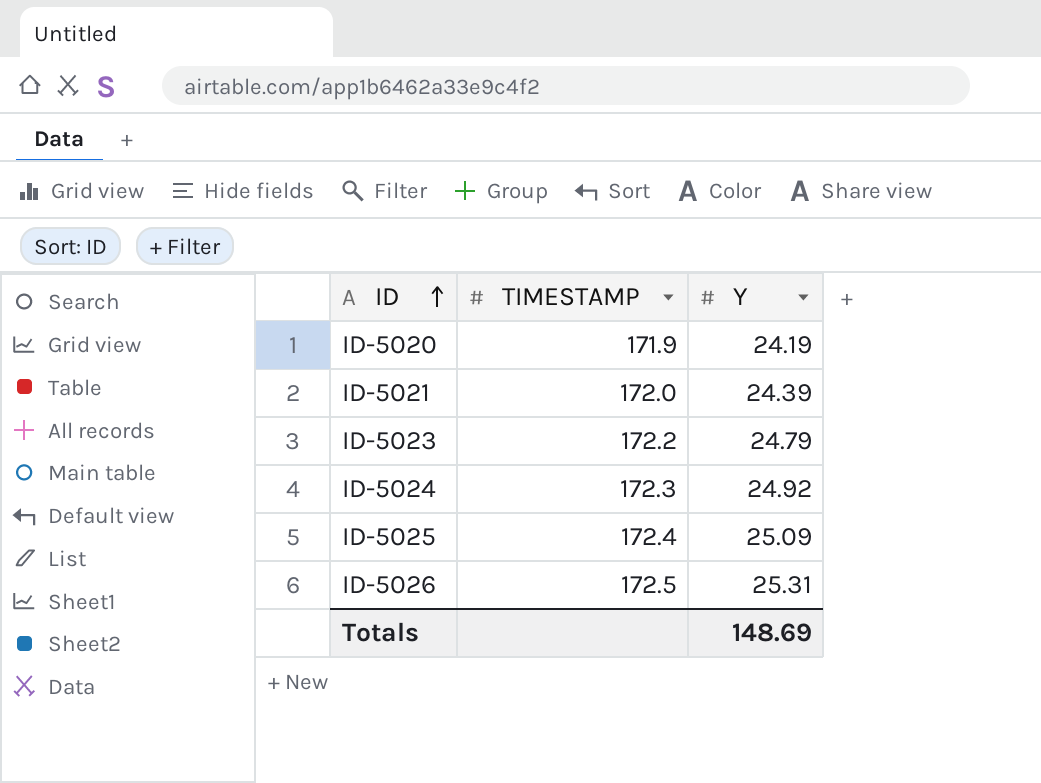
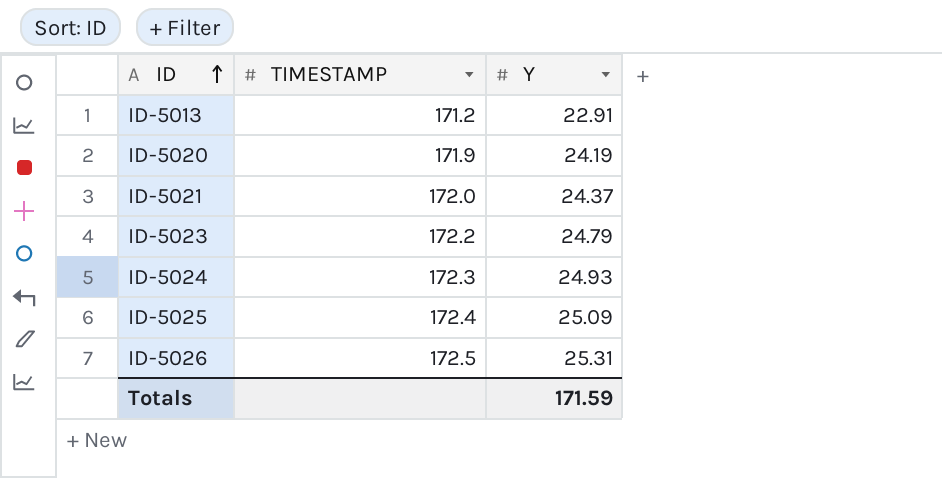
row ID-5013: none -> 171.2 | 22.91
ID-5021 | Y: 24.39 -> 24.37
ID-5024 | Y: 24.92 -> 24.93
Totals | Y: 148.69 -> 171.59

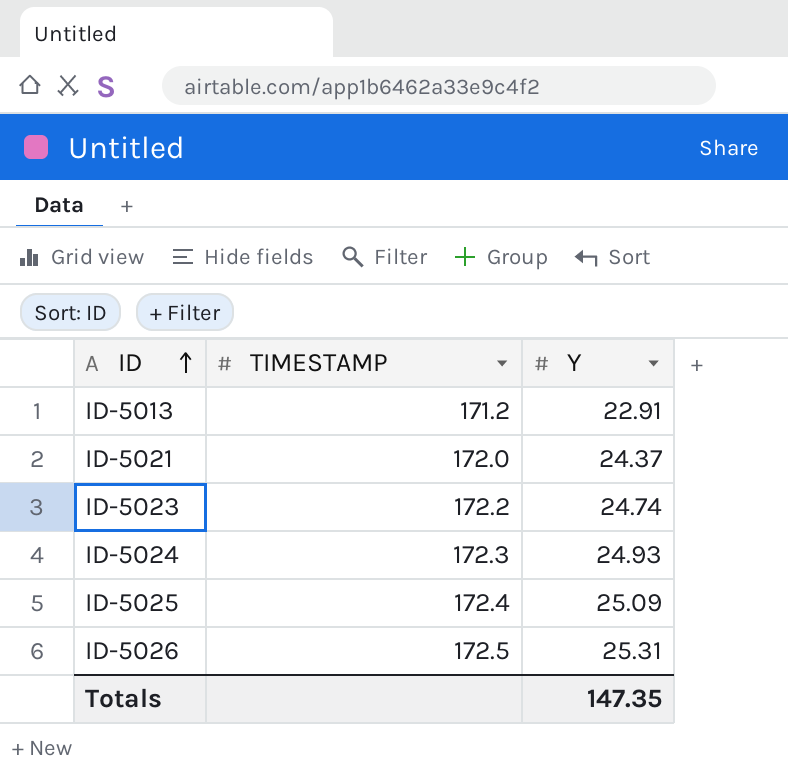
row ID-5020: 171.9 | 24.19 -> none
ID-5023 | Y: 24.79 -> 24.74
Totals | Y: 171.59 -> 147.35

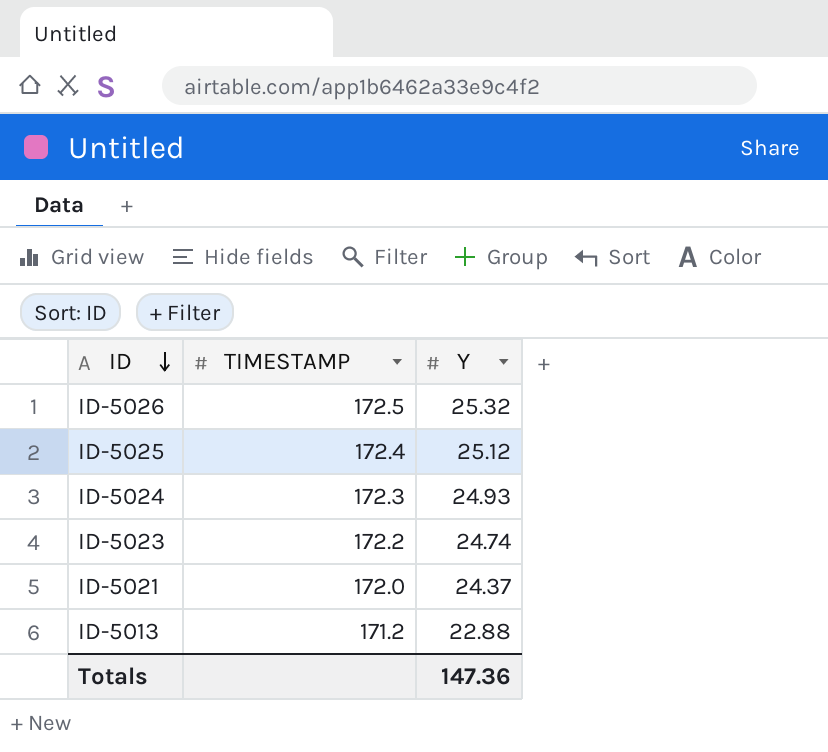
row order: ID ascending -> ID descending
ID-5026 | Y: 25.31 -> 25.32
ID-5025 | Y: 25.09 -> 25.12
ID-5013 | Y: 22.91 -> 22.88
Totals | Y: 147.35 -> 147.36

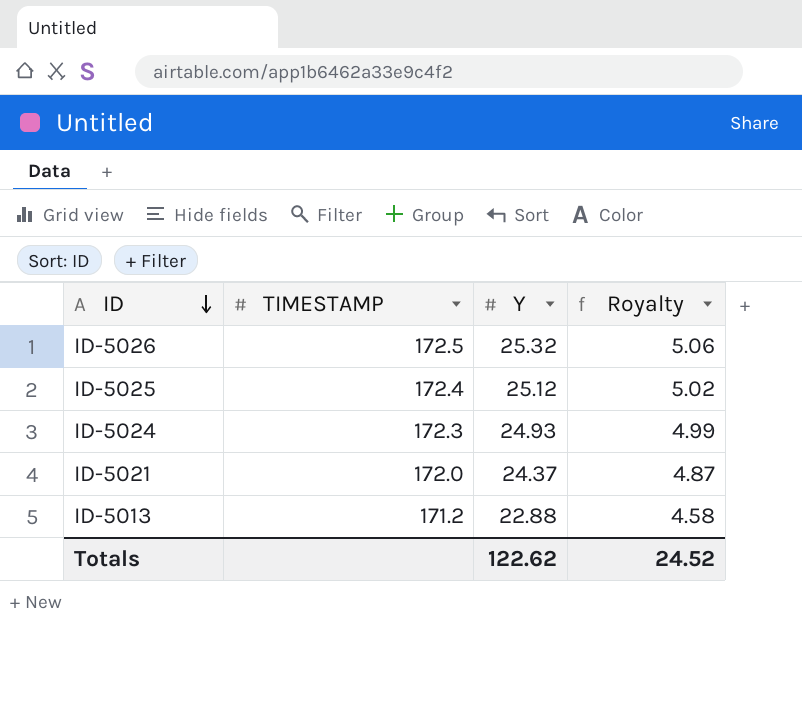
column Royalty | formula: none -> [Y] * 0.2
row ID-5023: 172.2 | 24.74 -> none
Totals | Y: 147.36 -> 122.62

